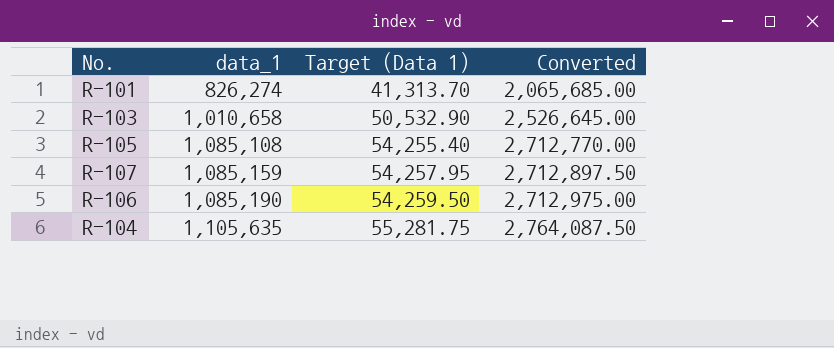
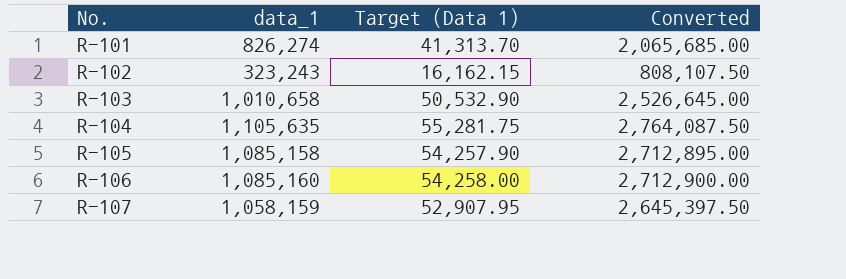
row order: data_1 ascending -> No. ascending
row R-102: none -> 323,243 | 16,162.15 | 808,107.50
R-105 | data_1: 1,085,108 -> 1,085,158
R-105 | Target (Data 1): 54,255.40 -> 54,257.90
R-105 | Converted: 2,712,770.00 -> 2,712,895.00
R-106 | data_1: 1,085,190 -> 1,085,160
R-106 | Target (Data 1): 54,259.50 -> 54,258.00
R-106 | Converted: 2,712,975.00 -> 2,712,900.00
R-107 | data_1: 1,085,159 -> 1,058,159
R-107 | Target (Data 1): 54,257.95 -> 52,907.95
R-107 | Converted: 2,712,897.50 -> 2,645,397.50

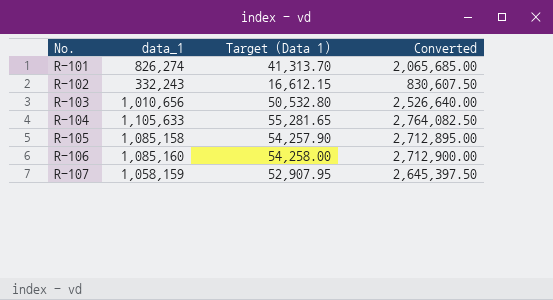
R-102 | data_1: 323,243 -> 332,243
R-102 | Target (Data 1): 16,162.15 -> 16,612.15
R-102 | Converted: 808,107.50 -> 830,607.50
R-103 | data_1: 1,010,658 -> 1,010,656
R-103 | Target (Data 1): 50,532.90 -> 50,532.80
R-103 | Converted: 2,526,645.00 -> 2,526,640.00
R-104 | data_1: 1,105,635 -> 1,105,633
R-104 | Target (Data 1): 55,281.75 -> 55,281.65
R-104 | Converted: 2,764,087.50 -> 2,764,082.50

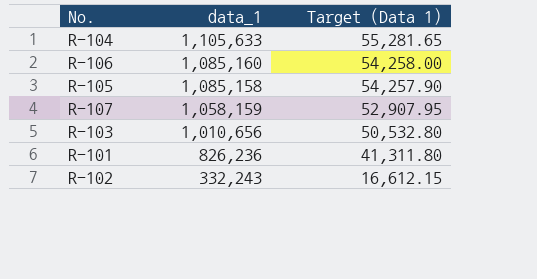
row order: No. ascending -> data_1 descending
column Converted | formula: [data_1] * 2.5 -> none
R-101 | data_1: 826,274 -> 826,236
R-101 | Target (Data 1): 41,313.70 -> 41,311.80

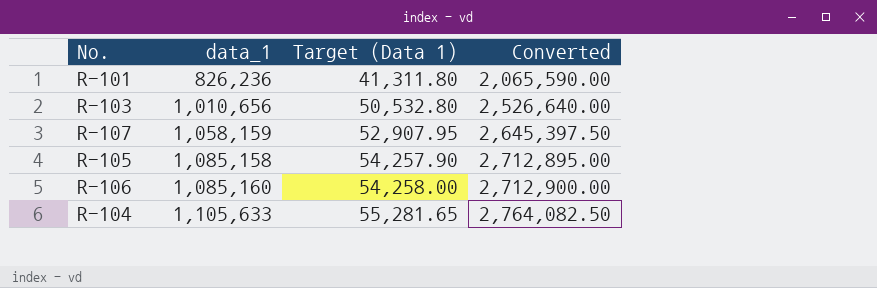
row order: data_1 descending -> data_1 ascending
column Converted | formula: none -> [data_1] * 2.5
row R-102: 332,243 | 16,612.15 -> none

